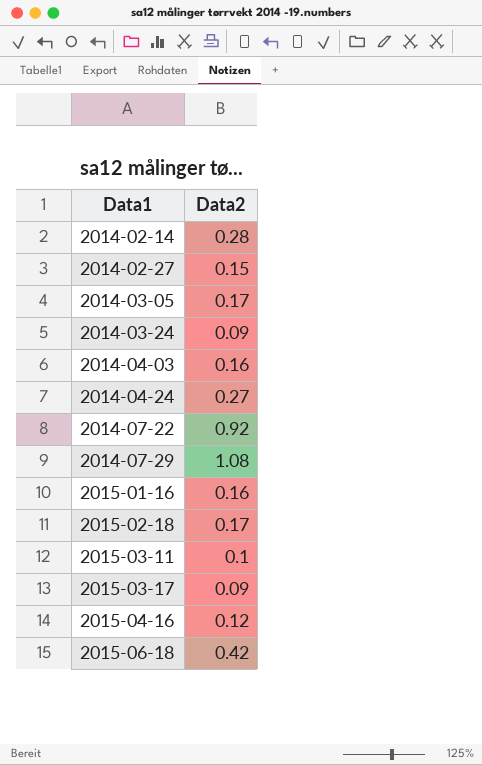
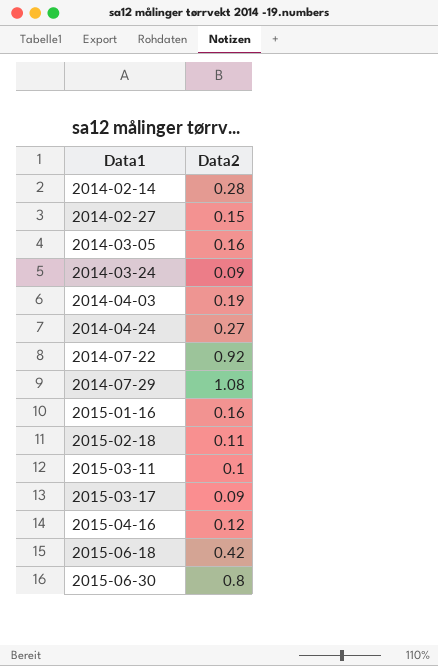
2014-03-05 | Data2: 0.17 -> 0.16
2014-04-03 | Data2: 0.16 -> 0.19
2015-02-18 | Data2: 0.17 -> 0.11
row 2015-06-30: none -> 0.8

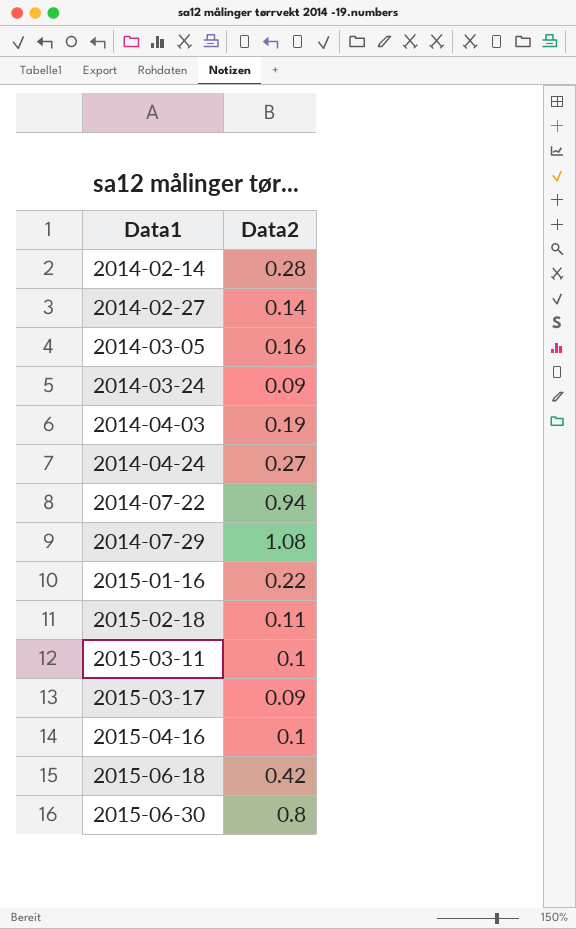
2014-02-27 | Data2: 0.15 -> 0.14
2014-07-22 | Data2: 0.92 -> 0.94
2015-01-16 | Data2: 0.16 -> 0.22
2015-04-16 | Data2: 0.12 -> 0.1

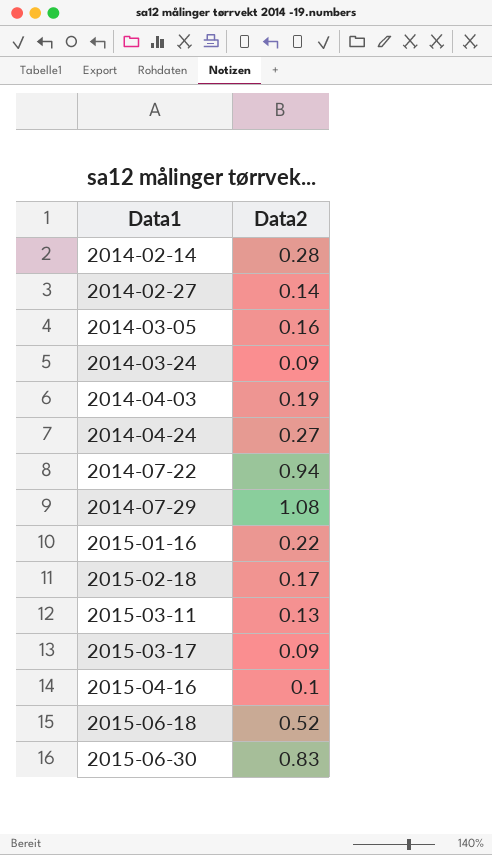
2015-02-18 | Data2: 0.11 -> 0.17
2015-03-11 | Data2: 0.1 -> 0.13
2015-06-18 | Data2: 0.42 -> 0.52
2015-06-30 | Data2: 0.8 -> 0.83

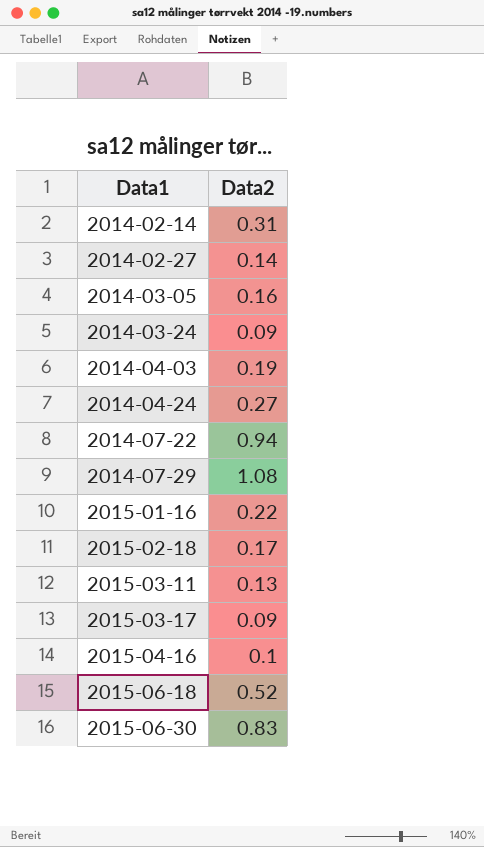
2014-02-14 | Data2: 0.28 -> 0.31

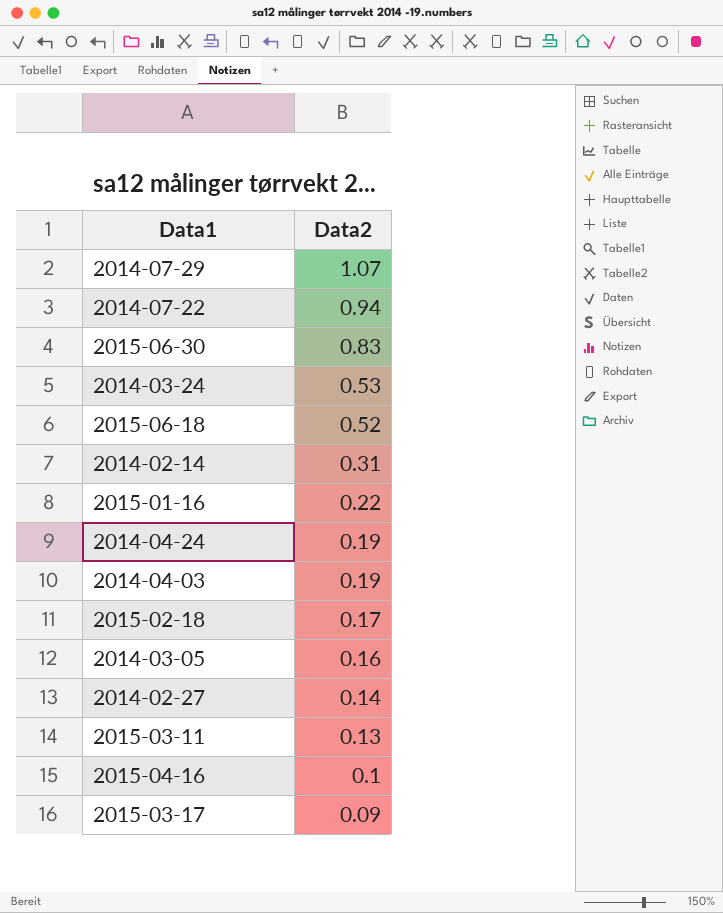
row order: Data1 ascending -> Data2 descending
2014-07-29 | Data2: 1.08 -> 1.07
2014-03-24 | Data2: 0.09 -> 0.53
2014-04-24 | Data2: 0.27 -> 0.19

